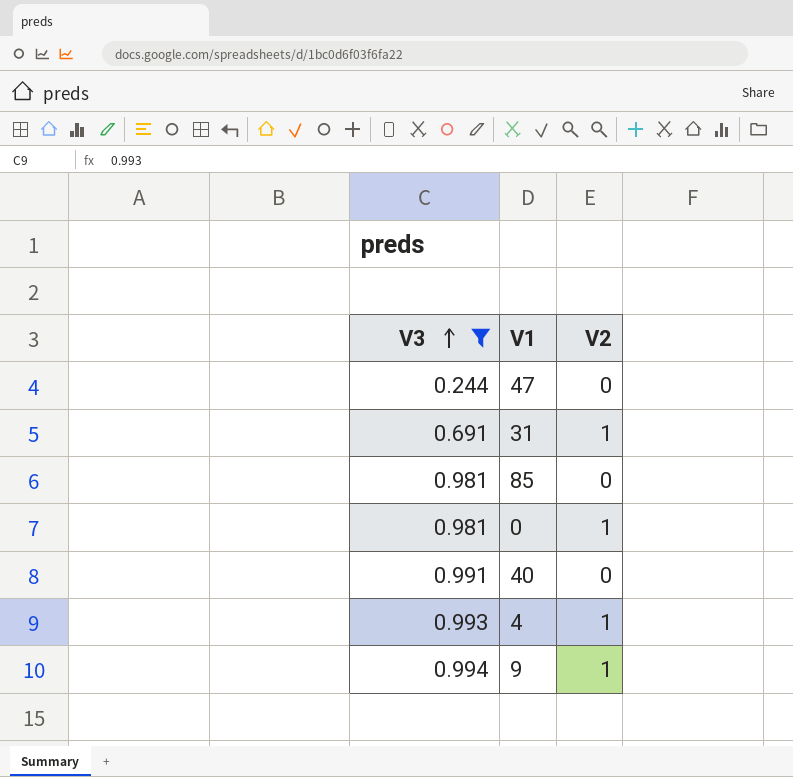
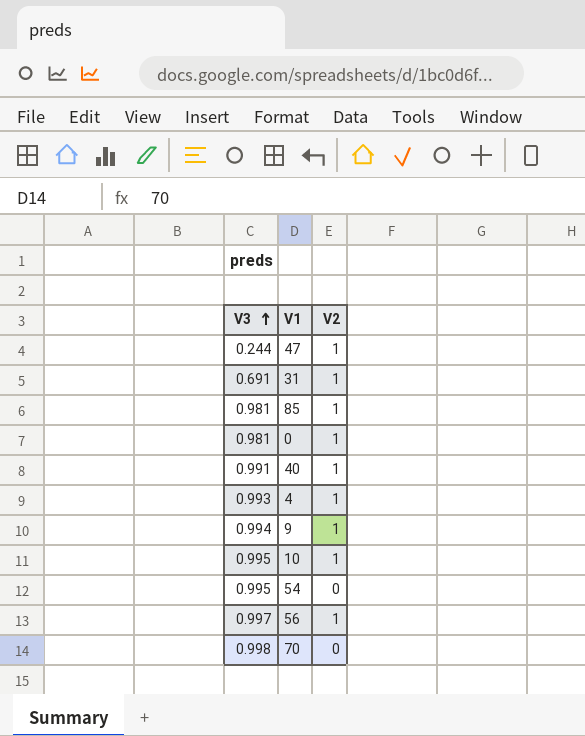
filter: V3 <= 0.994 -> none
47 | V2: 0 -> 1
85 | V2: 0 -> 1
40 | V2: 0 -> 1

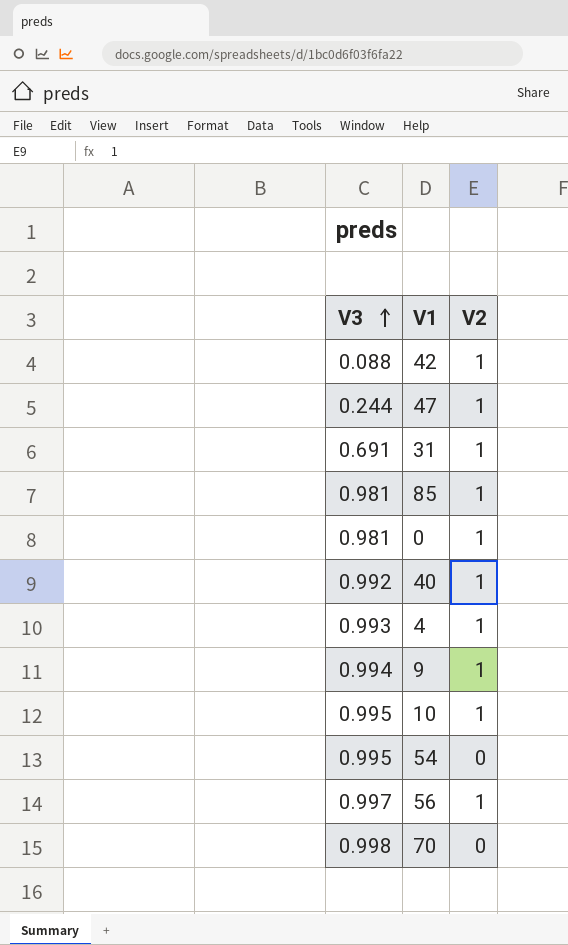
row 42: none -> 0.088 | 1
40 | V3: 0.991 -> 0.992

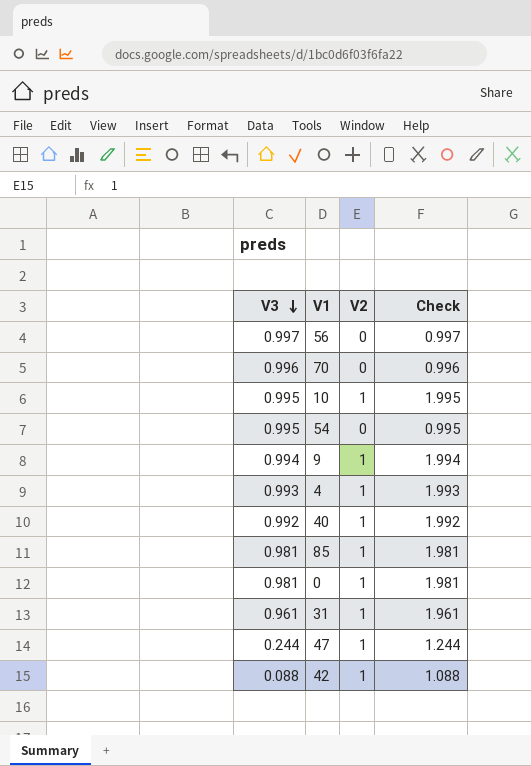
row order: V3 ascending -> V3 descending
column Check | formula: none -> [V3] + [V2]
56 | V2: 1 -> 0
70 | V3: 0.998 -> 0.996
31 | V3: 0.691 -> 0.961

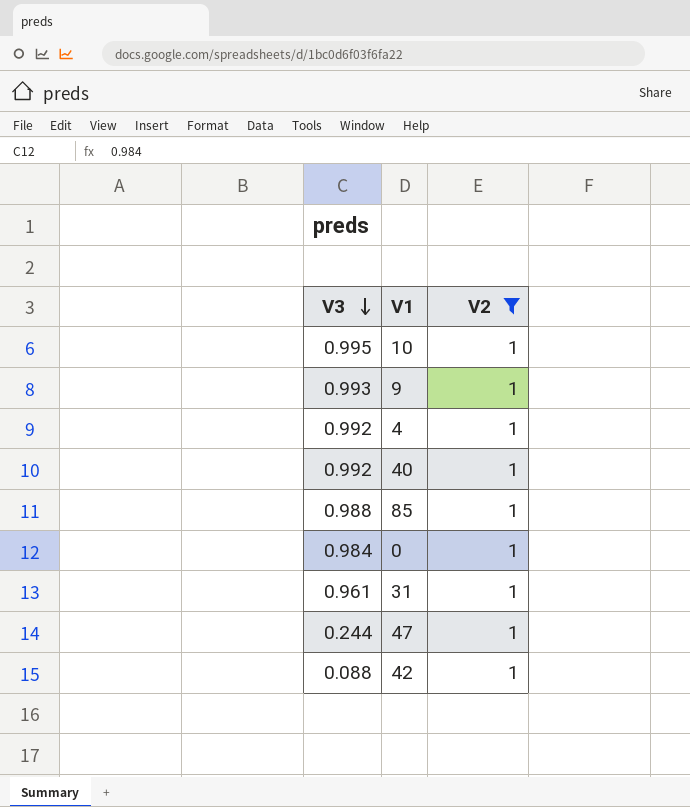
filter: none -> V2 = 1
column Check | formula: [V3] + [V2] -> none
9 | V3: 0.994 -> 0.993
4 | V3: 0.993 -> 0.992
85 | V3: 0.981 -> 0.988
0 | V3: 0.981 -> 0.984

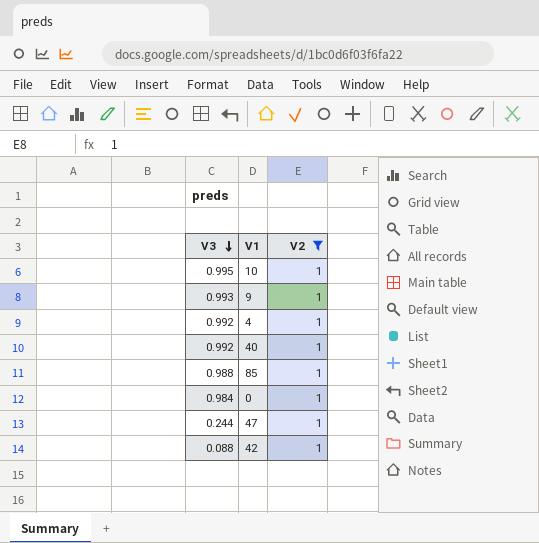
row 31: 0.961 | 1 -> none

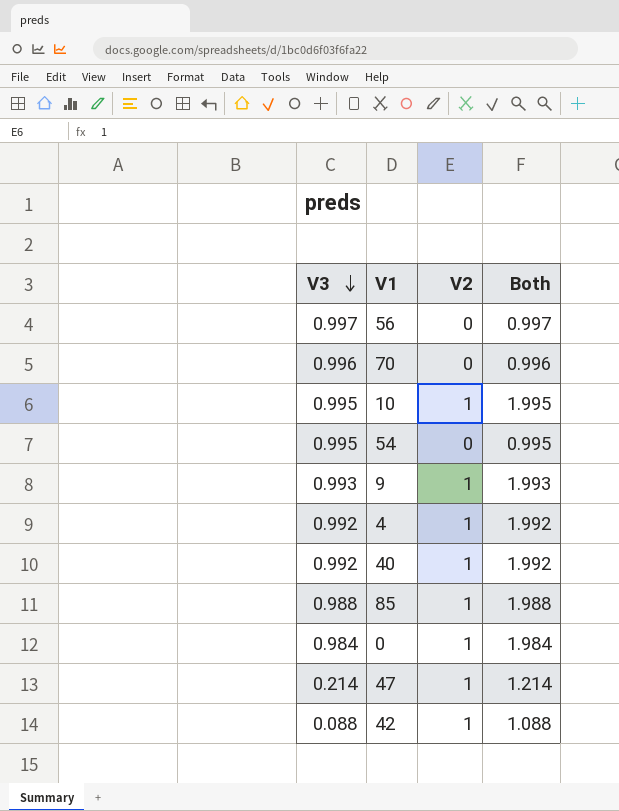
filter: V2 = 1 -> none
column Both | formula: none -> [V3] + [V2]
47 | V3: 0.244 -> 0.214

